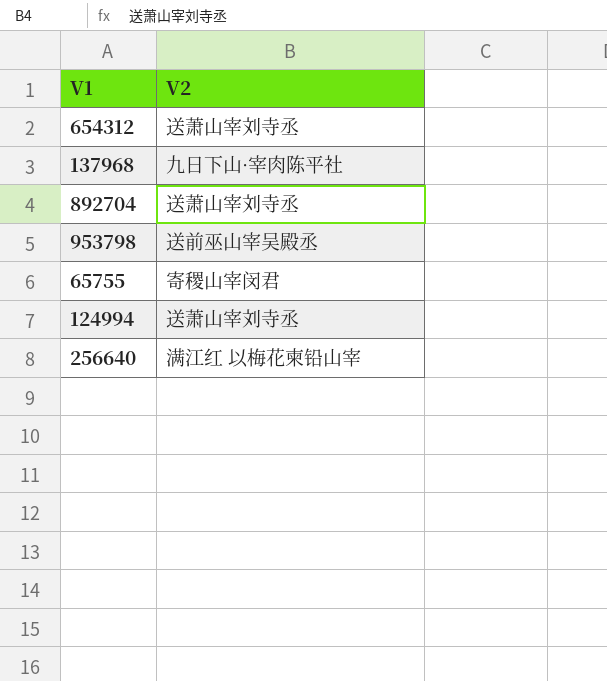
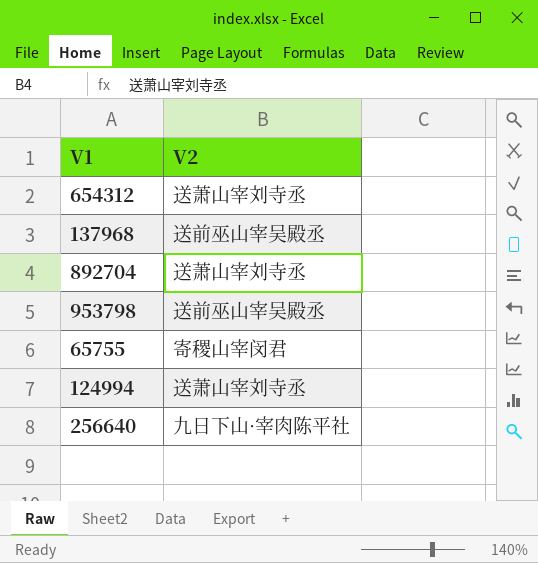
137968 | V2: 九日下山·宰肉陈平社 -> 送前巫山宰吴殿丞
256640 | V2: 满江红 以梅花柬铅山宰 -> 九日下山·宰肉陈平社

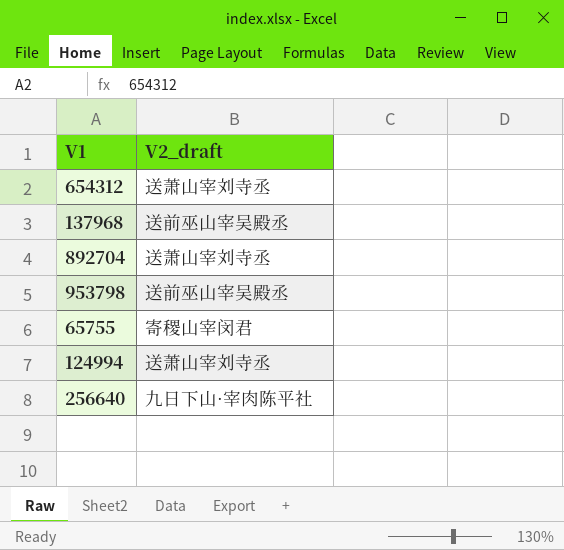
column name: V2 -> V2_draft

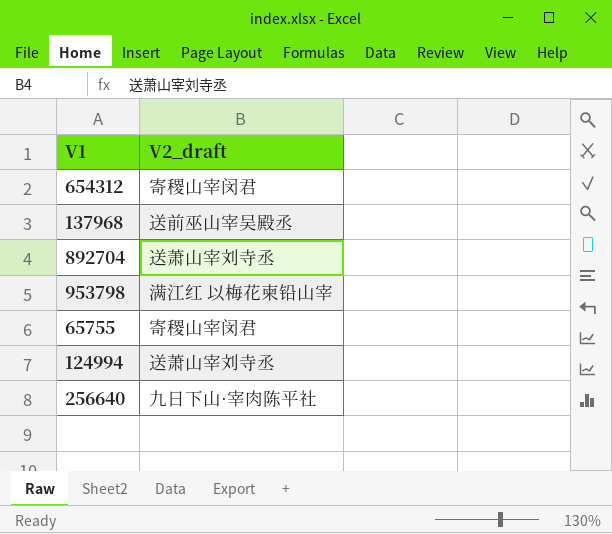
654312 | V2_draft: 送萧山宰刘寺丞 -> 寄稷山宰闵君
953798 | V2_draft: 送前巫山宰吴殿丞 -> 满江红 以梅花柬铅山宰

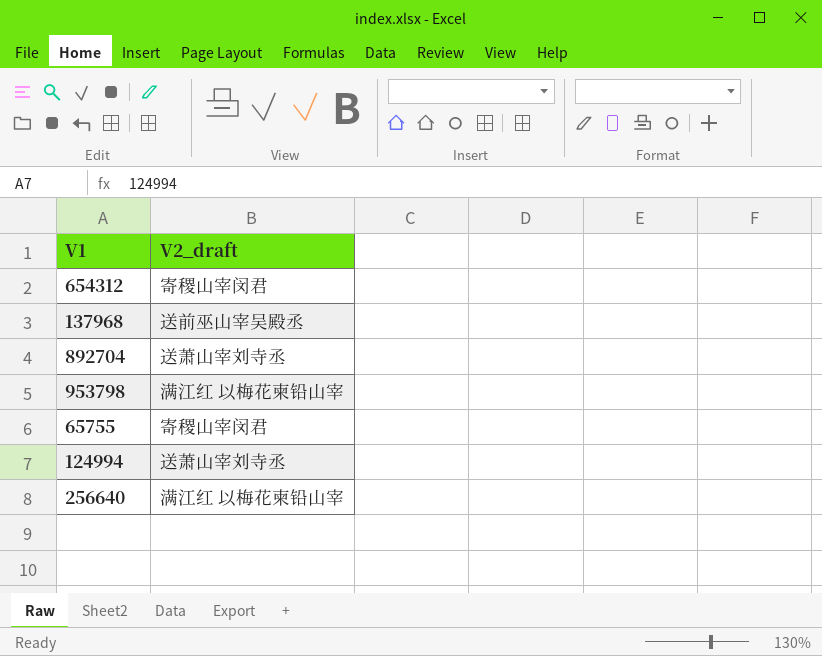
256640 | V2_draft: 九日下山·宰肉陈平社 -> 满江红 以梅花柬铅山宰

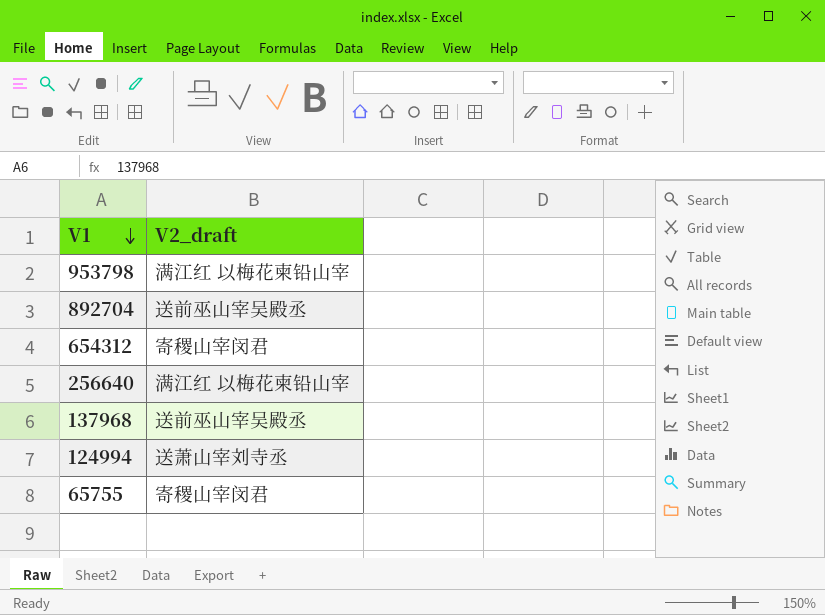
row order: none -> V1 descending
892704 | V2_draft: 送萧山宰刘寺丞 -> 送前巫山宰吴殿丞

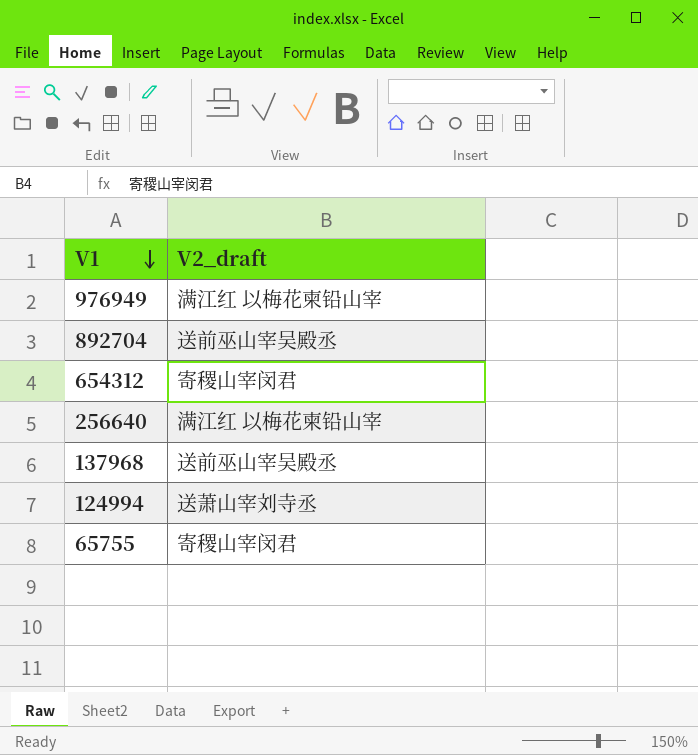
row 953798: 满江红 以梅花柬铅山宰 -> none
row 976949: none -> 满江红 以梅花柬铅山宰

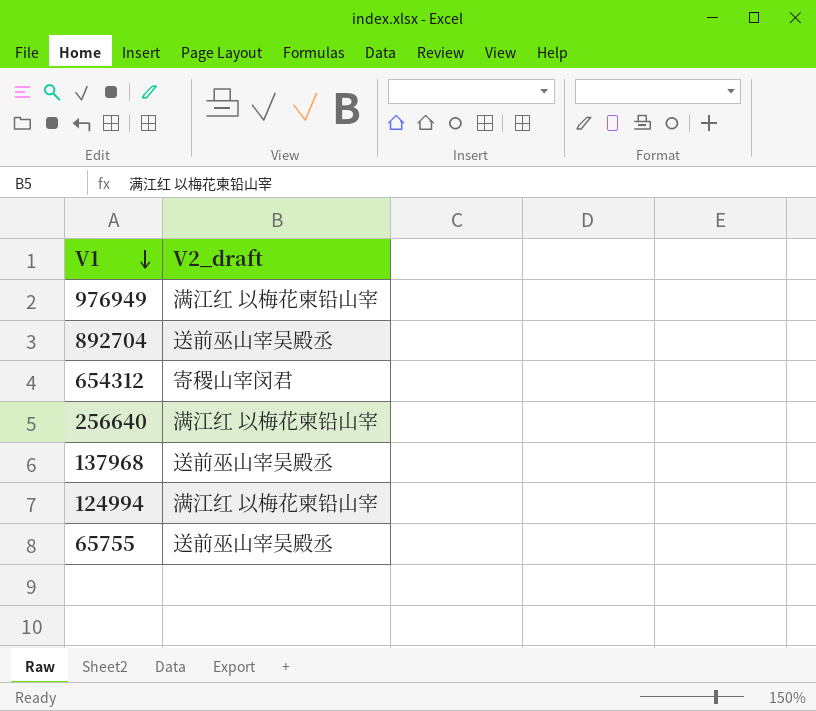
124994 | V2_draft: 送萧山宰刘寺丞 -> 满江红 以梅花柬铅山宰
65755 | V2_draft: 寄稷山宰闵君 -> 送前巫山宰吴殿丞

